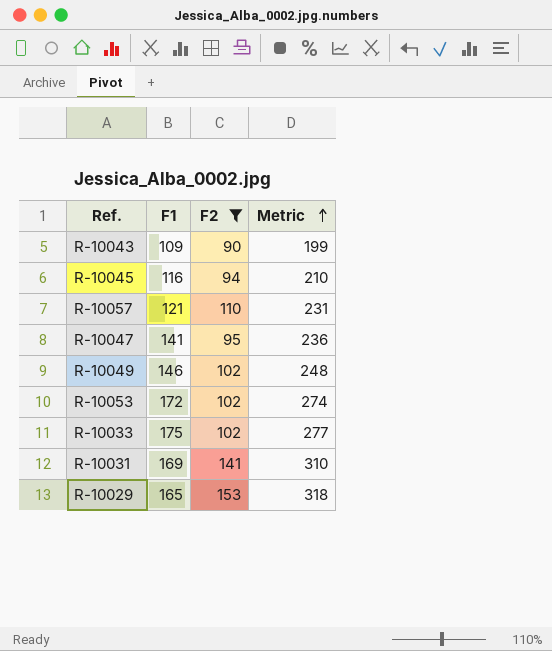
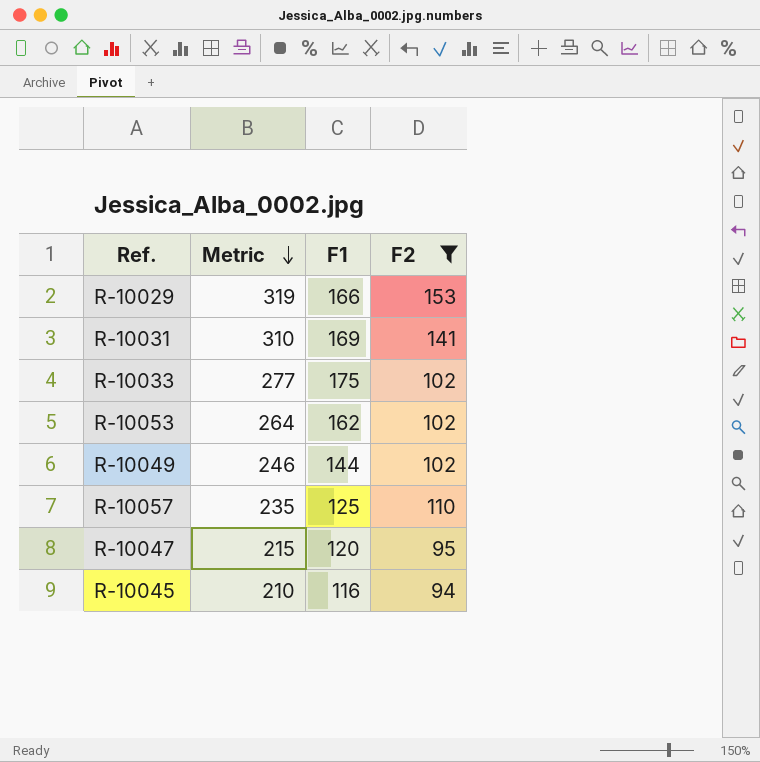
row order: Metric ascending -> Metric descending
column Metric | position: 4 -> 2
row R-10043: 109 | 90 | 199 -> none
R-10029 | Metric: 318 -> 319
R-10029 | F1: 165 -> 166
R-10053 | Metric: 274 -> 264
R-10053 | F1: 172 -> 162
R-10049 | Metric: 248 -> 246
R-10049 | F1: 146 -> 144
R-10057 | Metric: 231 -> 235
R-10057 | F1: 121 -> 125
R-10047 | Metric: 236 -> 215
R-10047 | F1: 141 -> 120

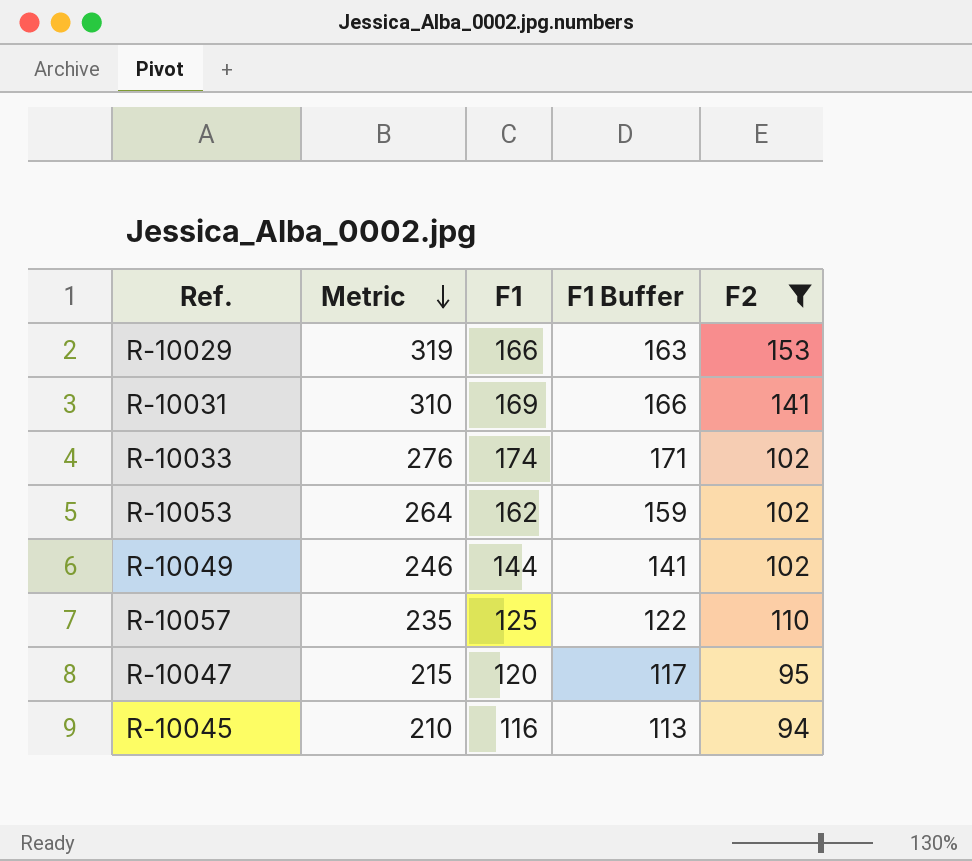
column F1 Buffer | formula: none -> [F1] - 3
R-10033 | Metric: 277 -> 276
R-10033 | F1: 175 -> 174

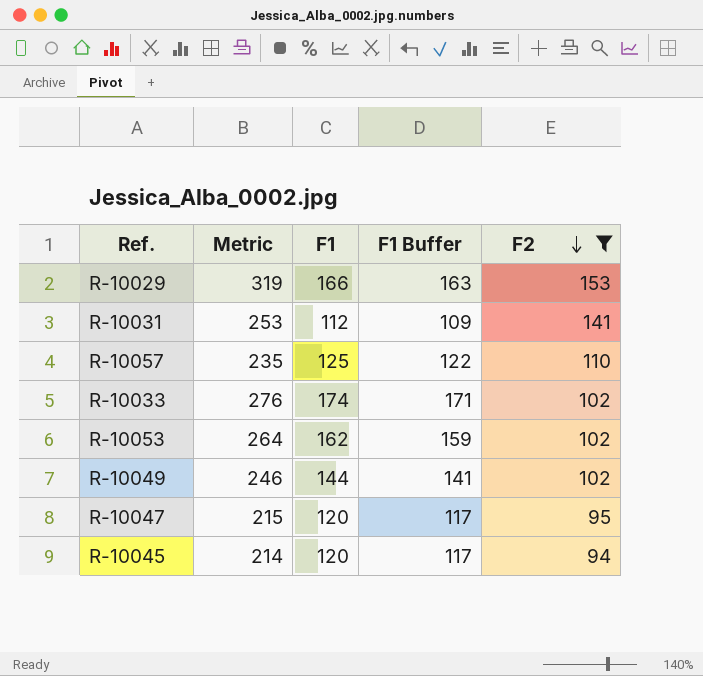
row order: Metric descending -> F2 descending
R-10031 | Metric: 310 -> 253
R-10031 | F1: 169 -> 112
R-10031 | F1 Buffer: 166 -> 109
R-10045 | Metric: 210 -> 214
R-10045 | F1: 116 -> 120
R-10045 | F1 Buffer: 113 -> 117

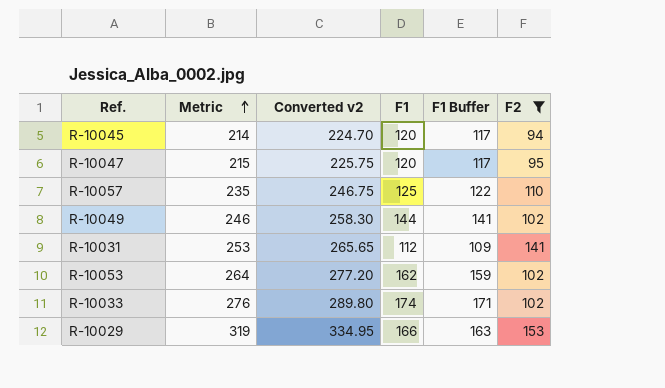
row order: F2 descending -> Metric ascending
column Converted v2 | formula: none -> [Metric] * 1.05

